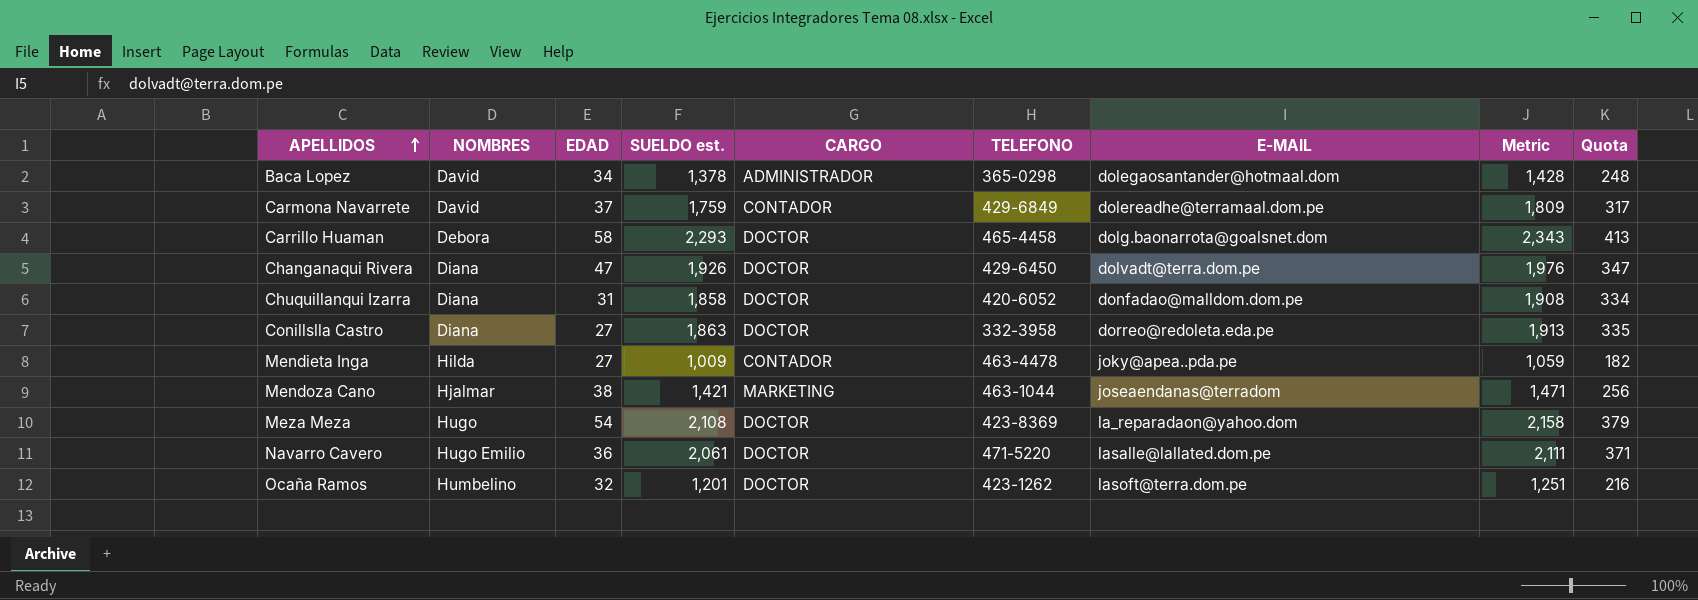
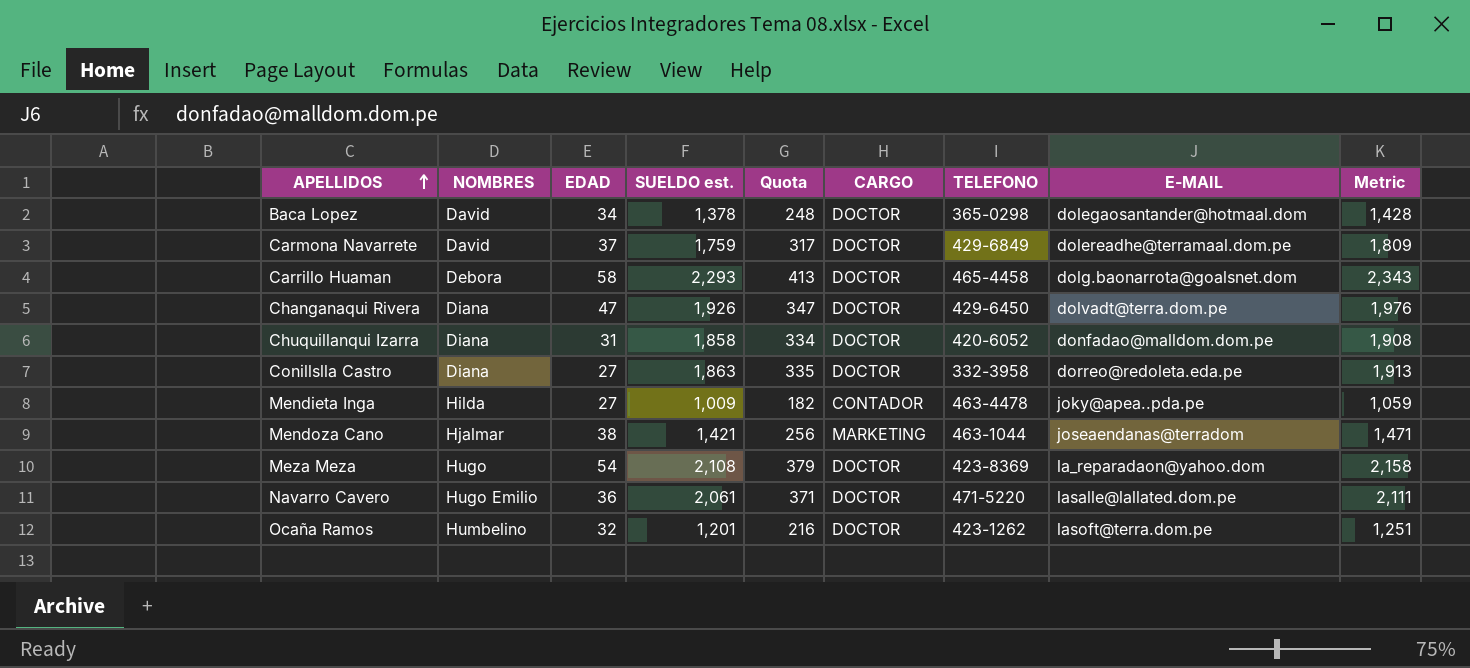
column Quota | position: 9 -> 5
Baca Lopez | CARGO: ADMINISTRADOR -> DOCTOR
Carmona Navarrete | CARGO: CONTADOR -> DOCTOR

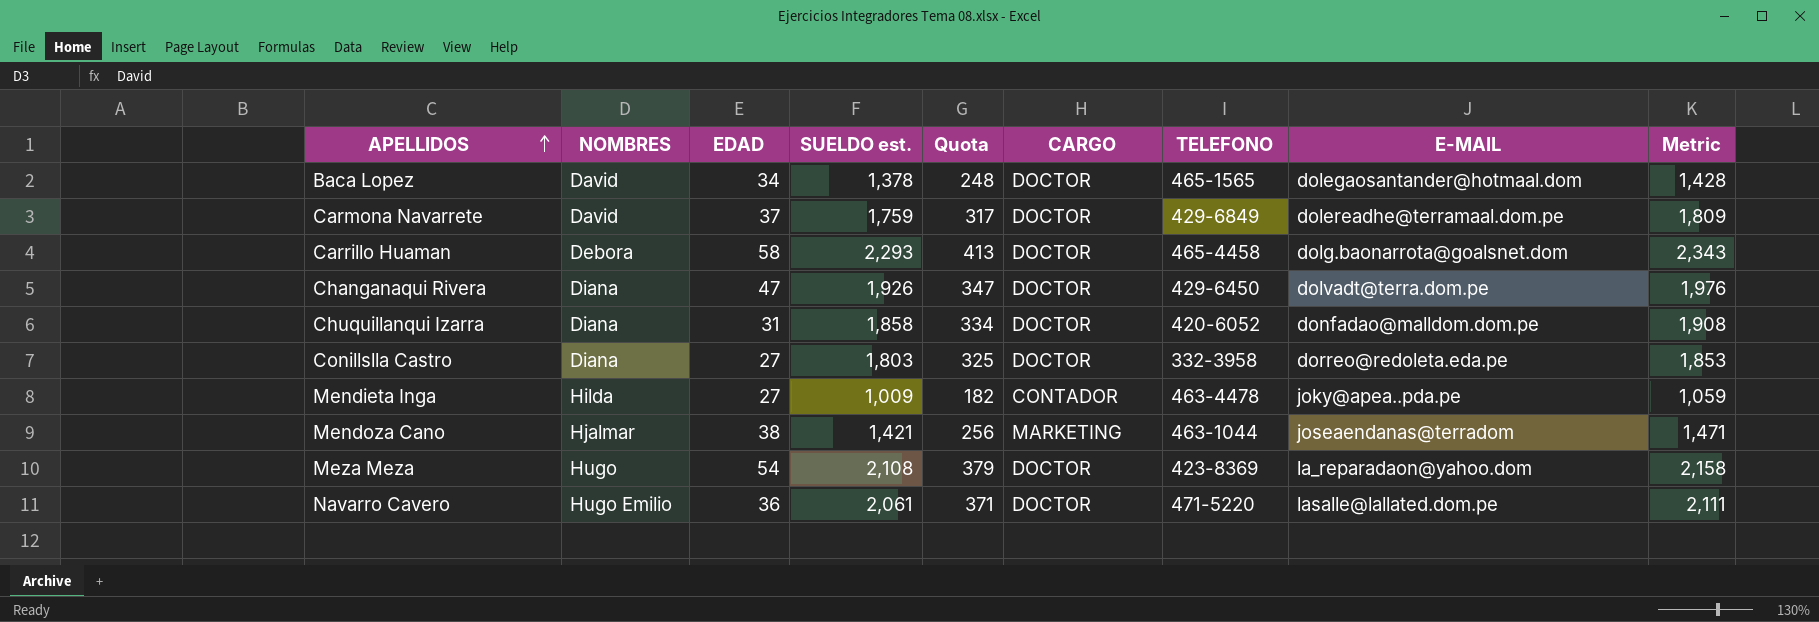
row Ocaña Ramos: Humbelino | 32 | 1,201 | 216 | DOCTOR | 423-1262 | lasoft@terra.dom.pe | 1,251 -> none
Baca Lopez | TELEFONO: 365-0298 -> 465-1565
Conillslla Castro | SUELDO est.: 1,863 -> 1,803
Conillslla Castro | Quota: 335 -> 325
Conillslla Castro | Metric: 1,913 -> 1,853

